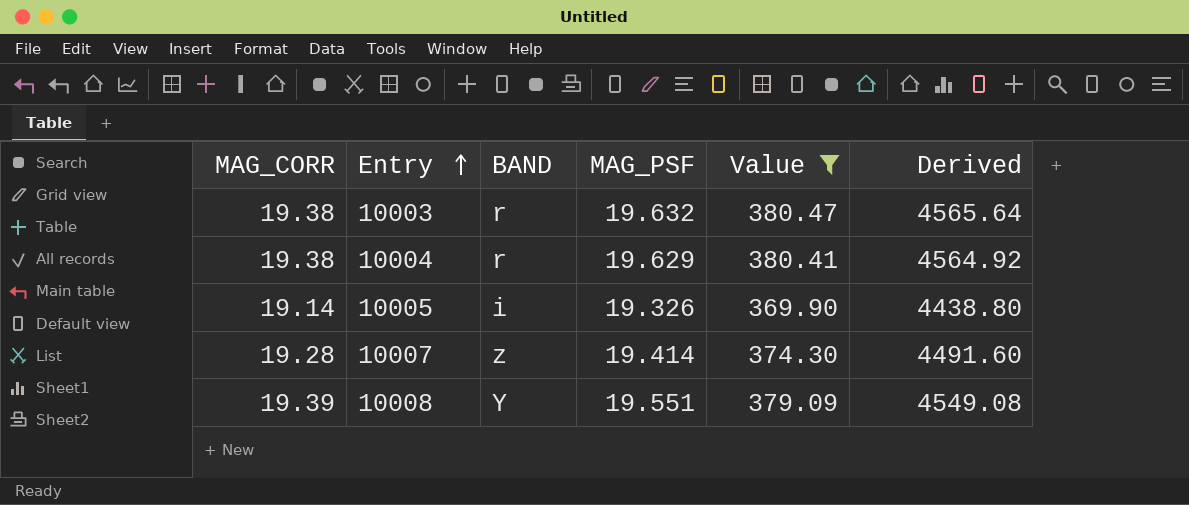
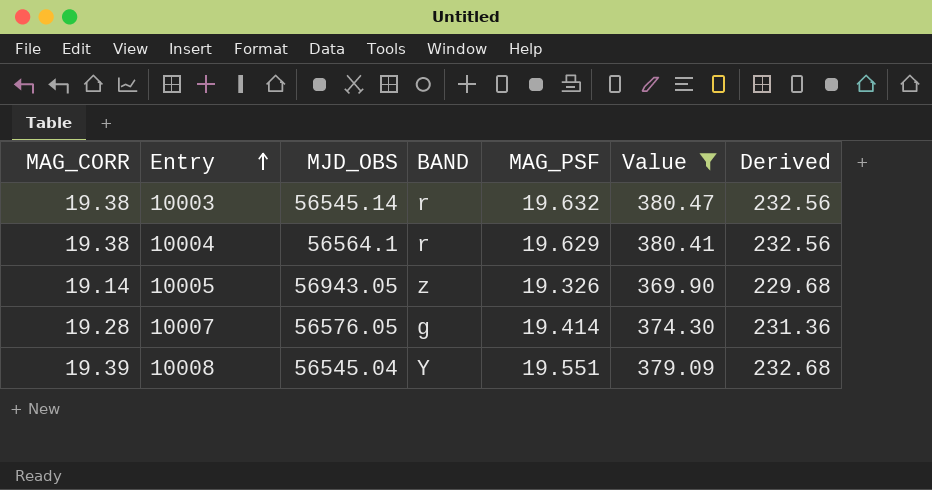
column MJD_OBS | position: none -> 3
column Derived | formula: [Value] * 12 -> [MAG_CORR] * 12
10005 | BAND: i -> z
10007 | BAND: z -> g

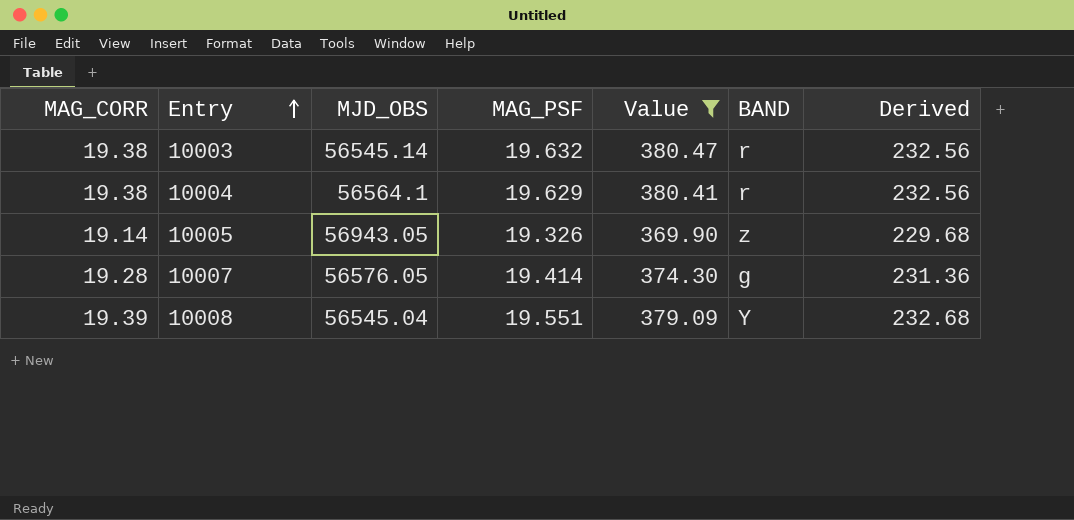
column BAND | position: 4 -> 6

